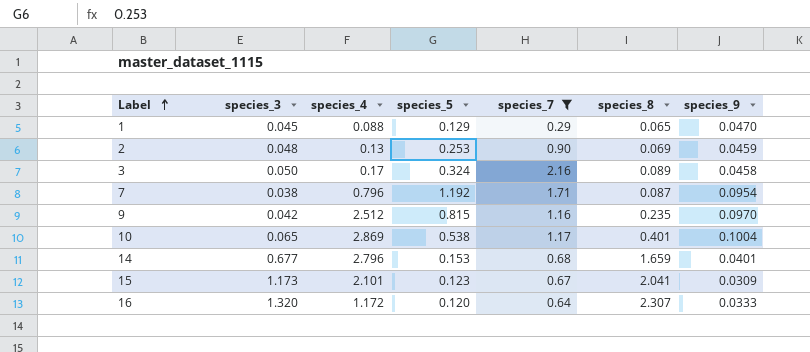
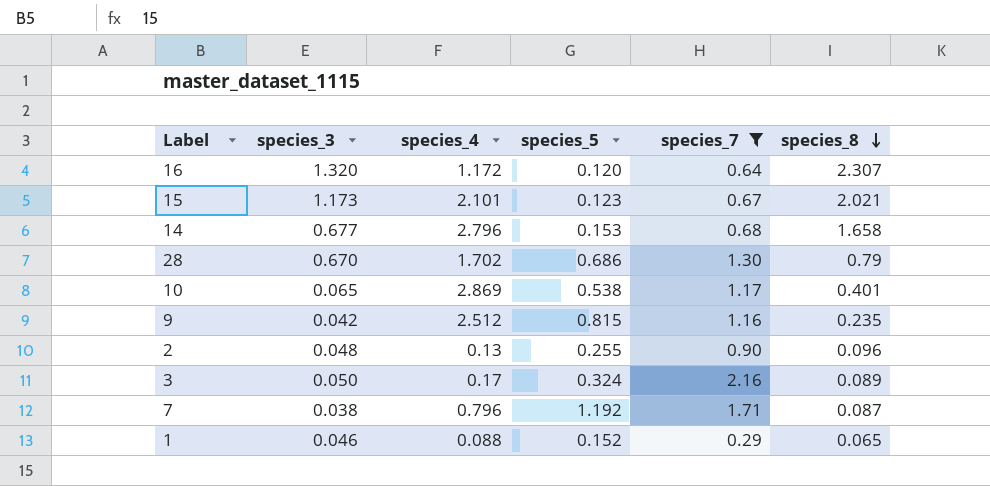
row order: Label ascending -> species_8 descending
column species_9 | position: 7 -> none
15 | species_8: 2.041 -> 2.021
14 | species_8: 1.659 -> 1.658
row 28: none -> 0.670 | 1.702 | 0.686 | 1.30 | 0.79
2 | species_5: 0.253 -> 0.255
2 | species_8: 0.069 -> 0.096
1 | species_3: 0.045 -> 0.046
1 | species_5: 0.129 -> 0.152

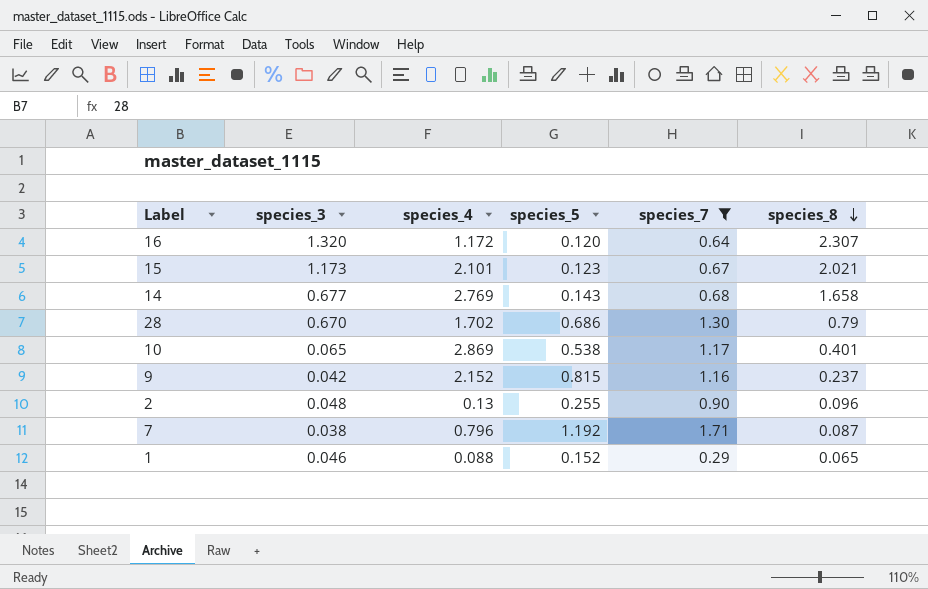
row 3: 0.050 | 0.17 | 0.324 | 2.16 | 0.089 -> none
14 | species_4: 2.796 -> 2.769
14 | species_5: 0.153 -> 0.143
9 | species_4: 2.512 -> 2.152
9 | species_8: 0.235 -> 0.237

